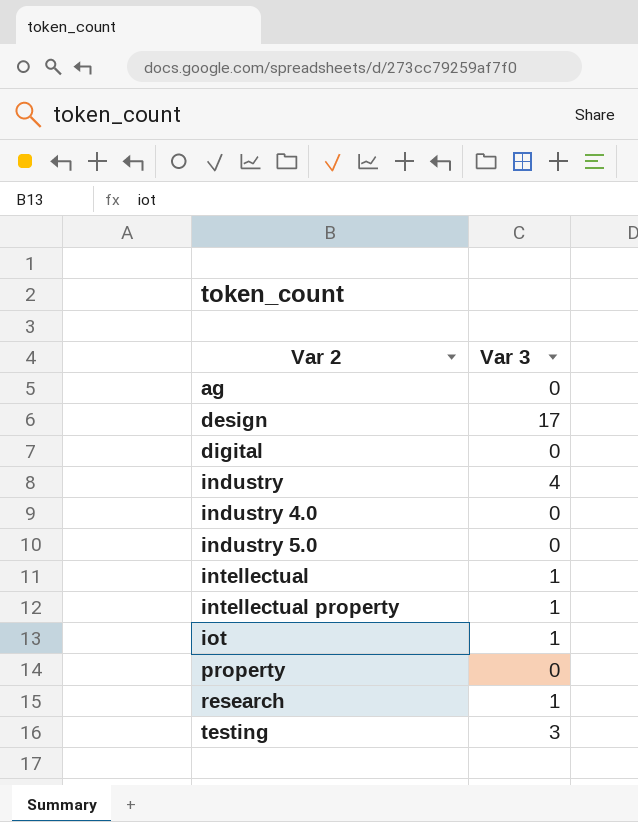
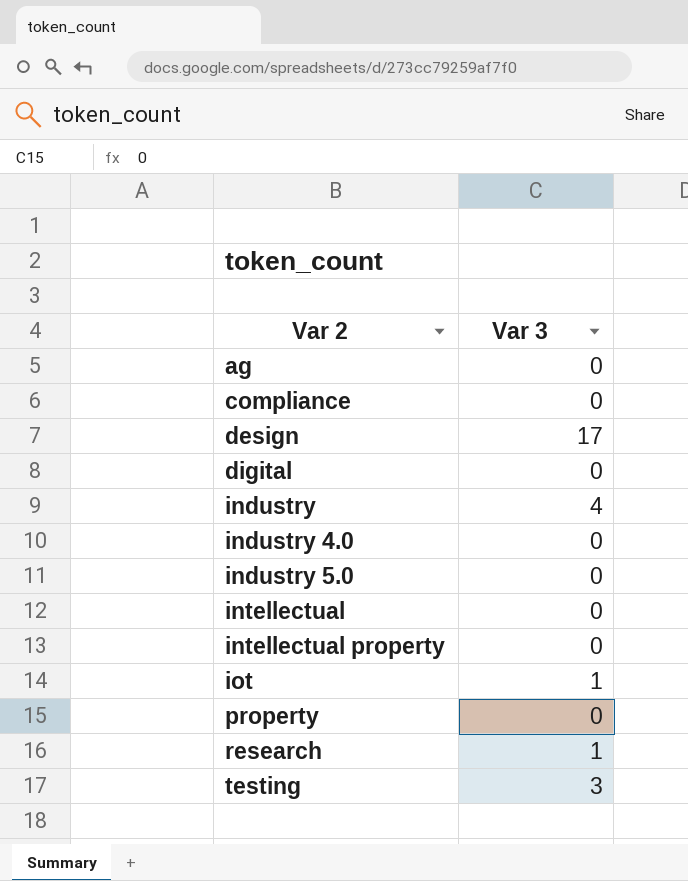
row compliance: none -> 0
intellectual | Var 3: 1 -> 0
intellectual property | Var 3: 1 -> 0

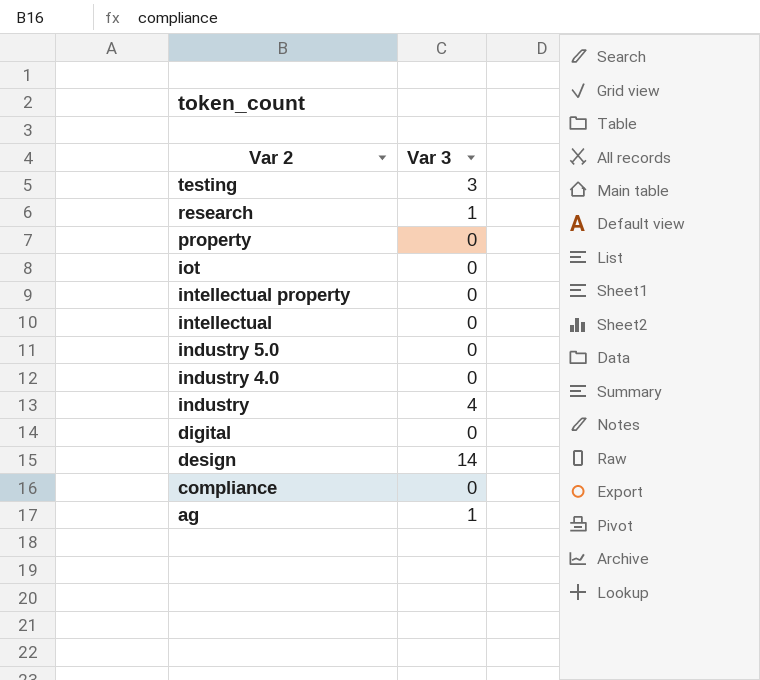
row order: Var 2 ascending -> Var 2 descending
iot | Var 3: 1 -> 0
design | Var 3: 17 -> 14
ag | Var 3: 0 -> 1

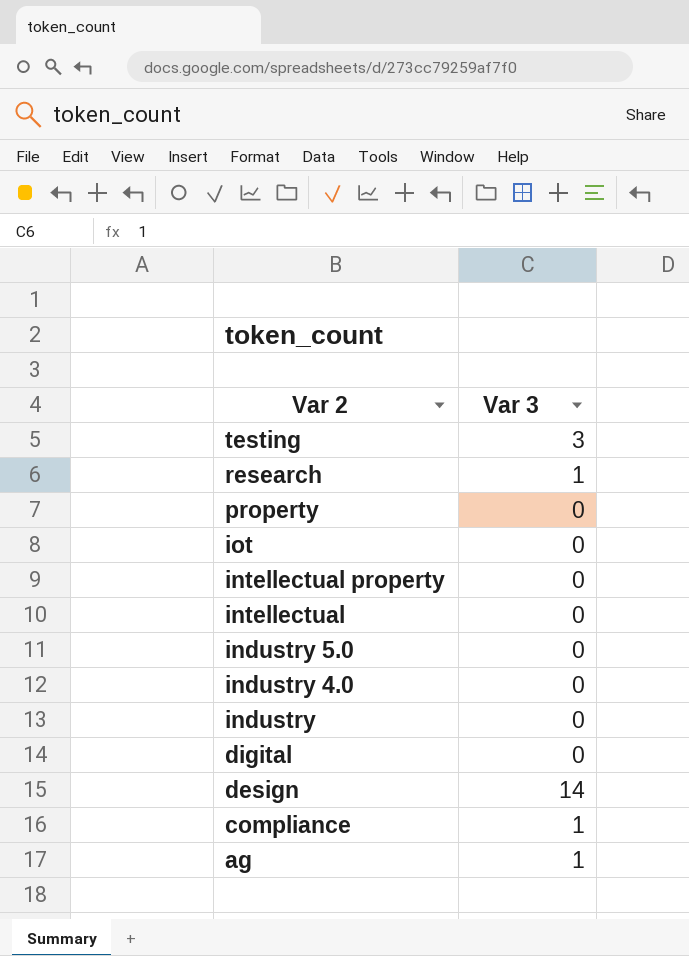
industry | Var 3: 4 -> 0
compliance | Var 3: 0 -> 1

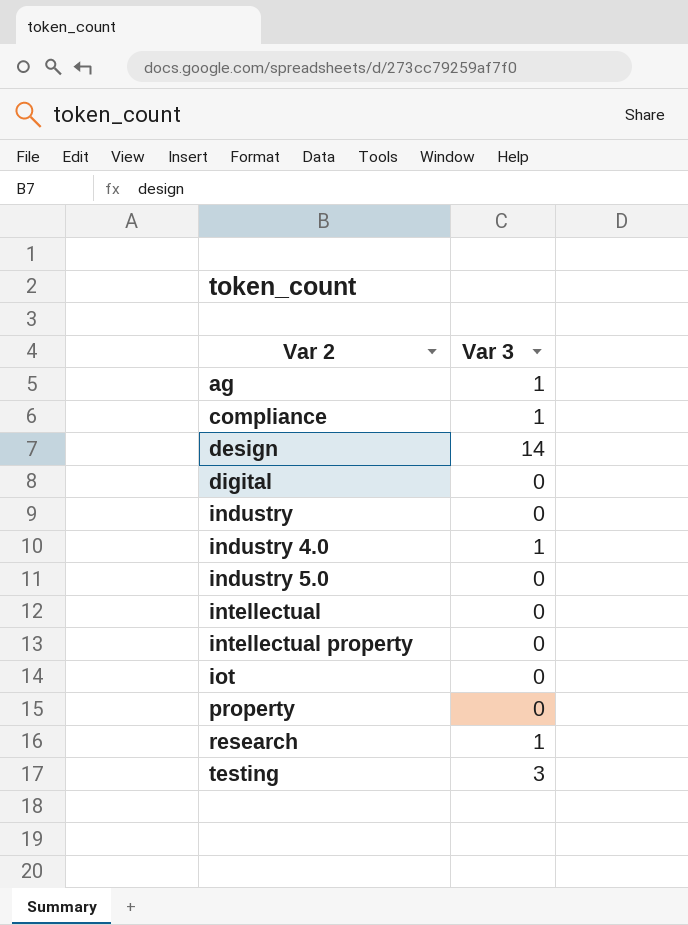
row order: Var 2 descending -> Var 2 ascending
industry 4.0 | Var 3: 0 -> 1

